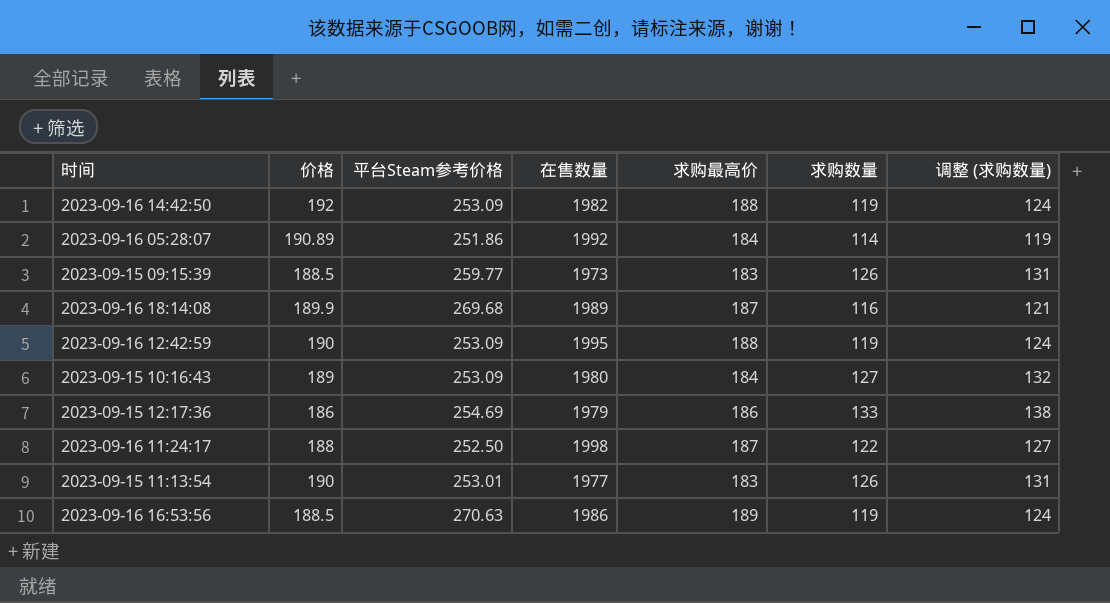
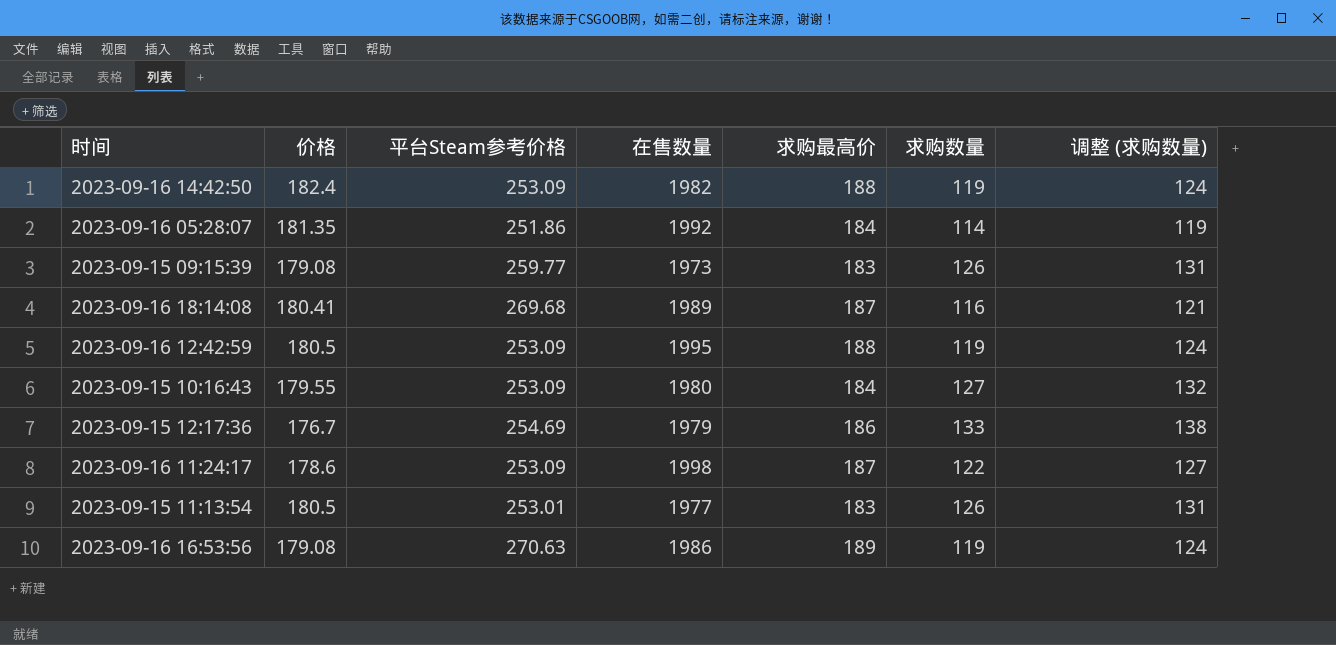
2023-09-16 14:42:50 | 价格: 192 -> 182.4
2023-09-16 05:28:07 | 价格: 190.89 -> 181.35
2023-09-15 09:15:39 | 价格: 188.5 -> 179.08
2023-09-16 18:14:08 | 价格: 189.9 -> 180.41
2023-09-16 12:42:59 | 价格: 190 -> 180.5
2023-09-15 10:16:43 | 价格: 189 -> 179.55
2023-09-15 12:17:36 | 价格: 186 -> 176.7
2023-09-16 11:24:17 | 价格: 188 -> 178.6
2023-09-16 11:24:17 | 平台Steam参考价格: 252.50 -> 253.09
2023-09-15 11:13:54 | 价格: 190 -> 180.5
2023-09-16 16:53:56 | 价格: 188.5 -> 179.08

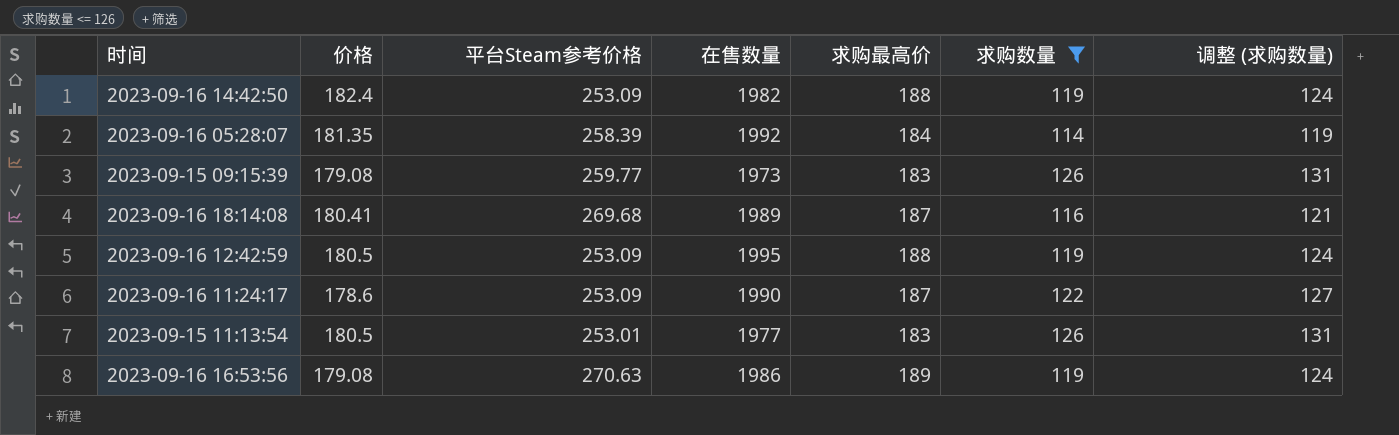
filter: none -> 求购数量 <= 126
2023-09-16 05:28:07 | 平台Steam参考价格: 251.86 -> 258.39
2023-09-16 11:24:17 | 在售数量: 1998 -> 1990

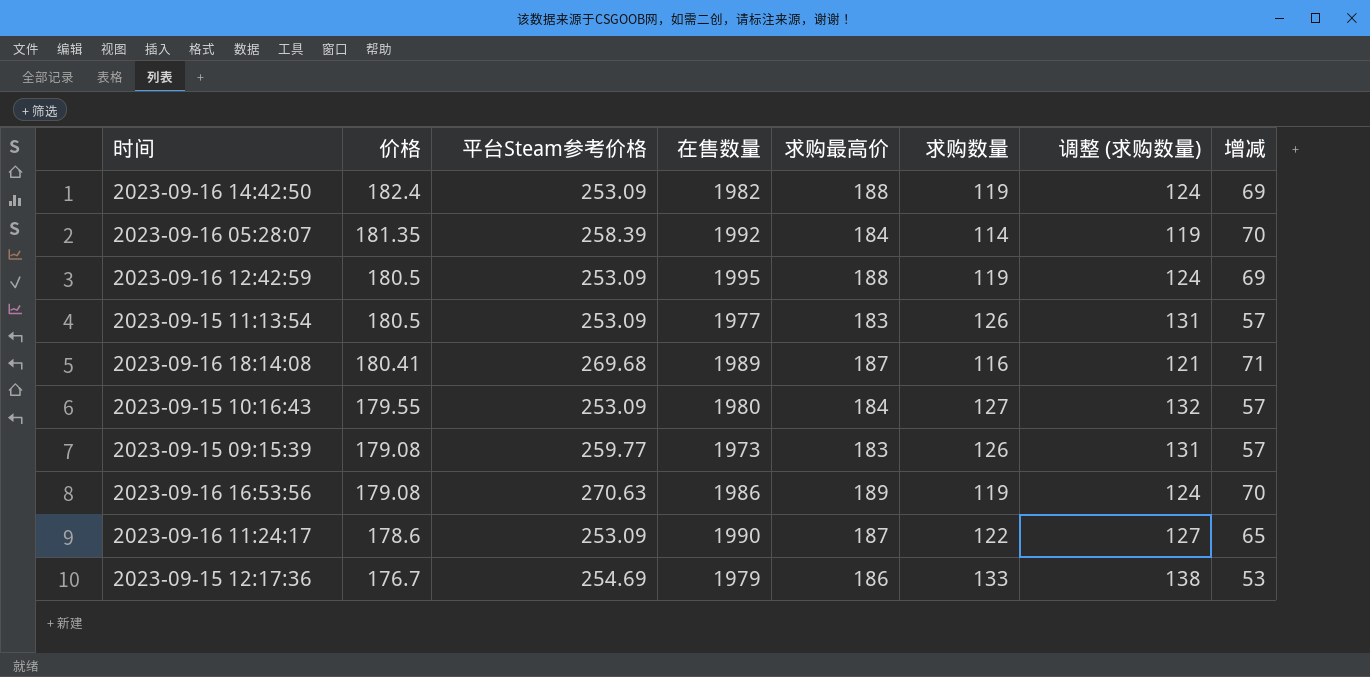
filter: 求购数量 <= 126 -> none
row order: none -> 价格 descending
column 增减 | formula: none -> [求购最高价] - [求购数量]
2023-09-15 11:13:54 | 平台Steam参考价格: 253.01 -> 253.09

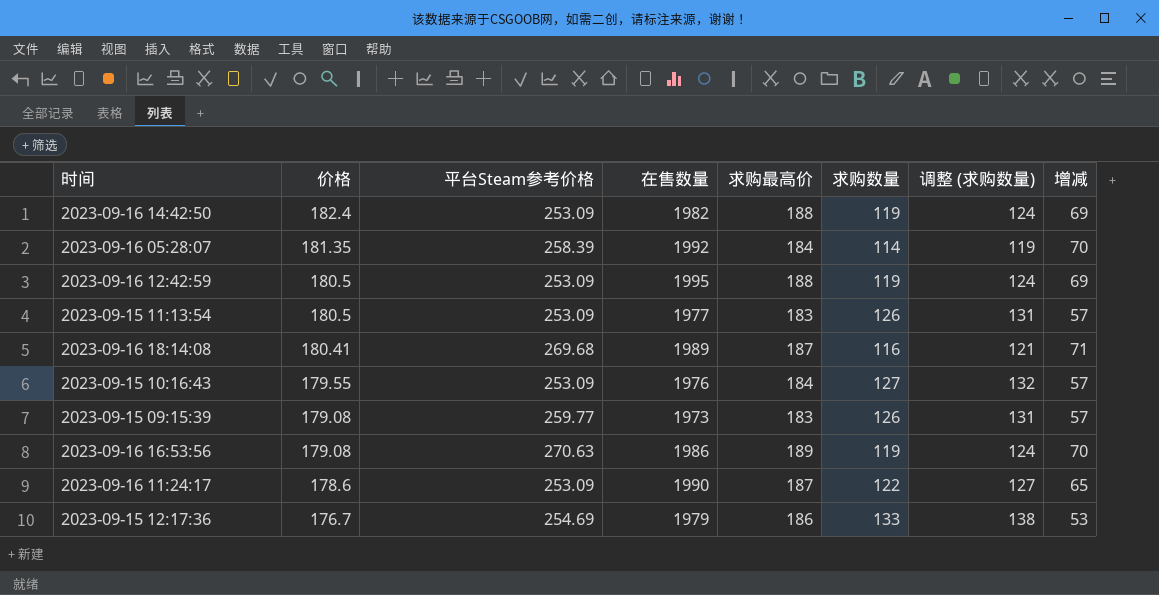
2023-09-15 10:16:43 | 在售数量: 1980 -> 1976

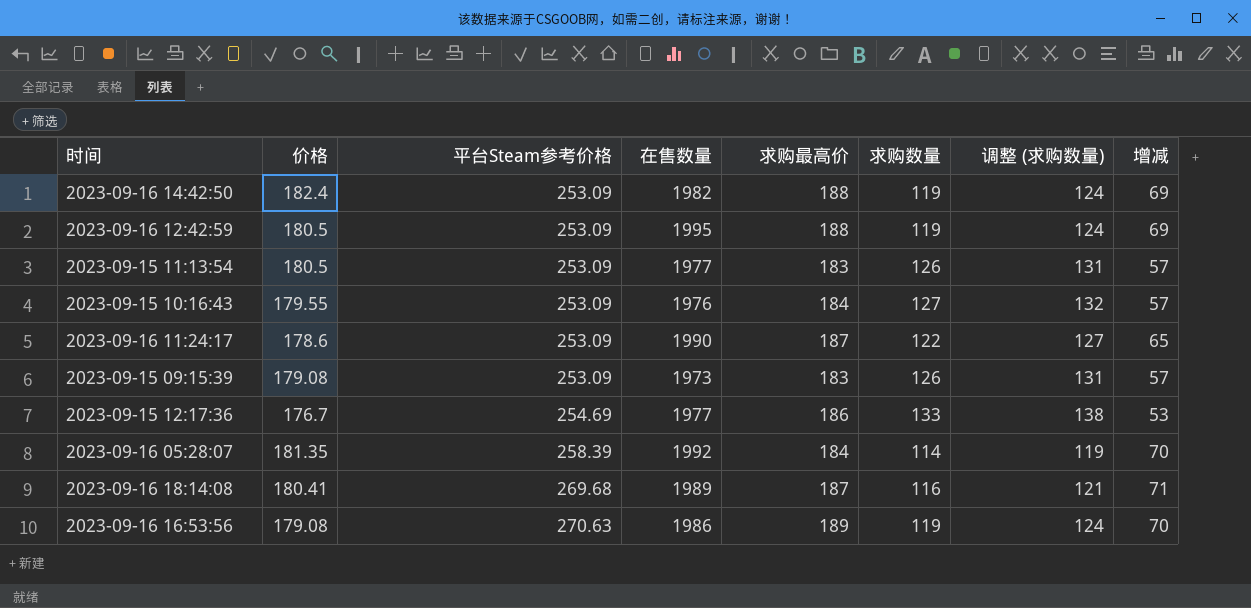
row order: 价格 descending -> 平台Steam参考价格 ascending
2023-09-15 09:15:39 | 平台Steam参考价格: 259.77 -> 253.09
2023-09-15 12:17:36 | 在售数量: 1979 -> 1977

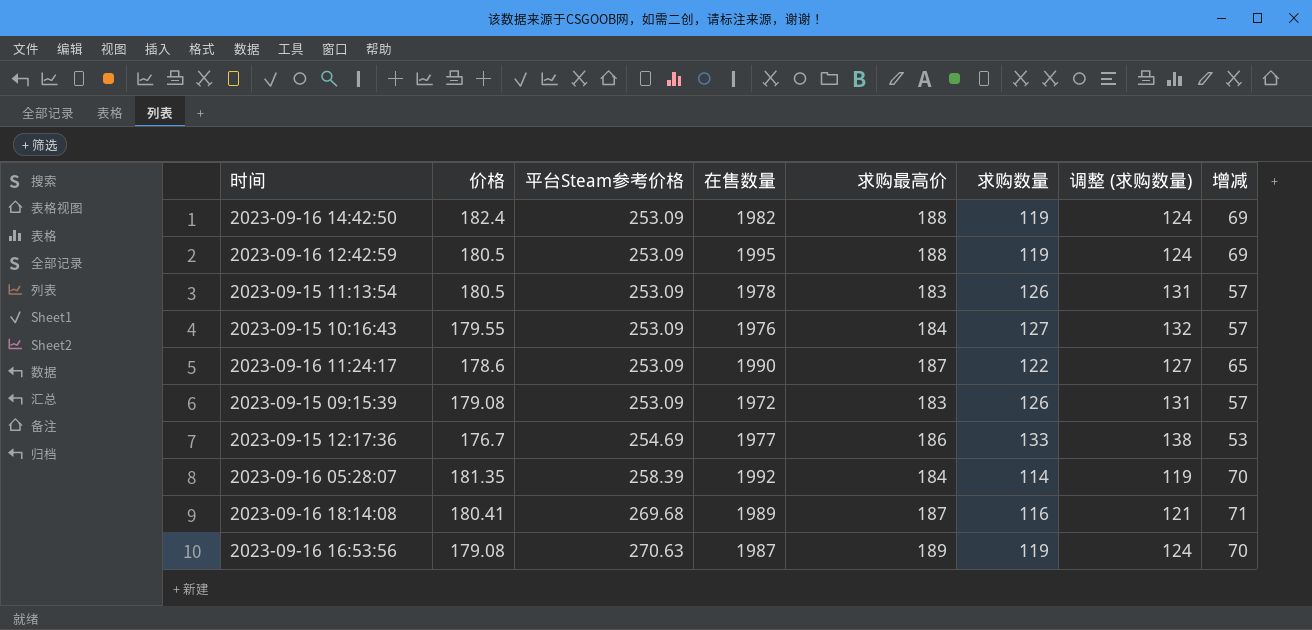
2023-09-15 11:13:54 | 在售数量: 1977 -> 1978
2023-09-15 09:15:39 | 在售数量: 1973 -> 1972
2023-09-16 16:53:56 | 在售数量: 1986 -> 1987

